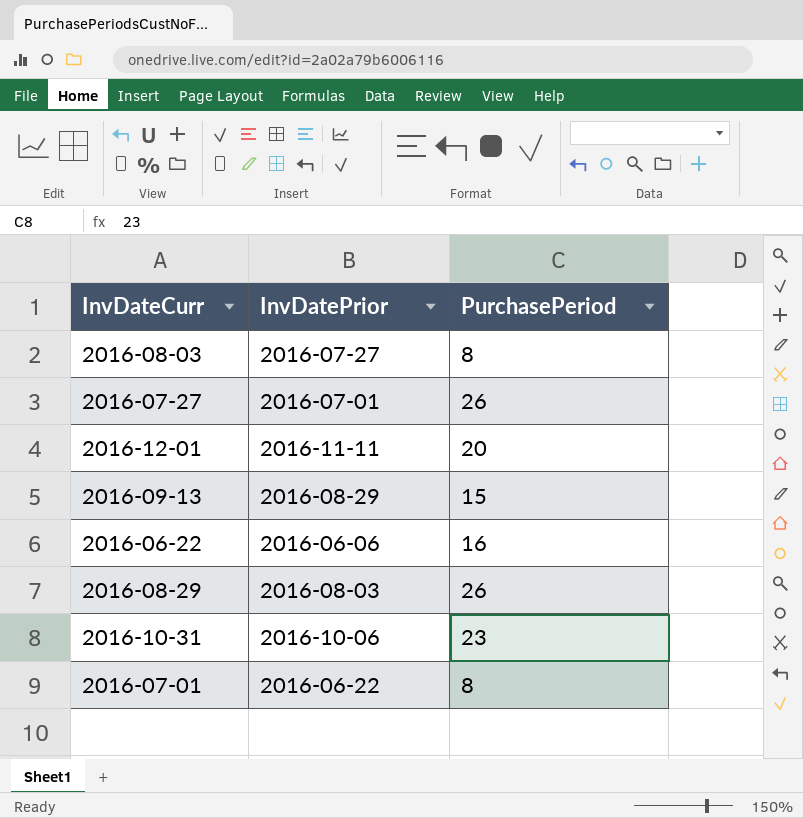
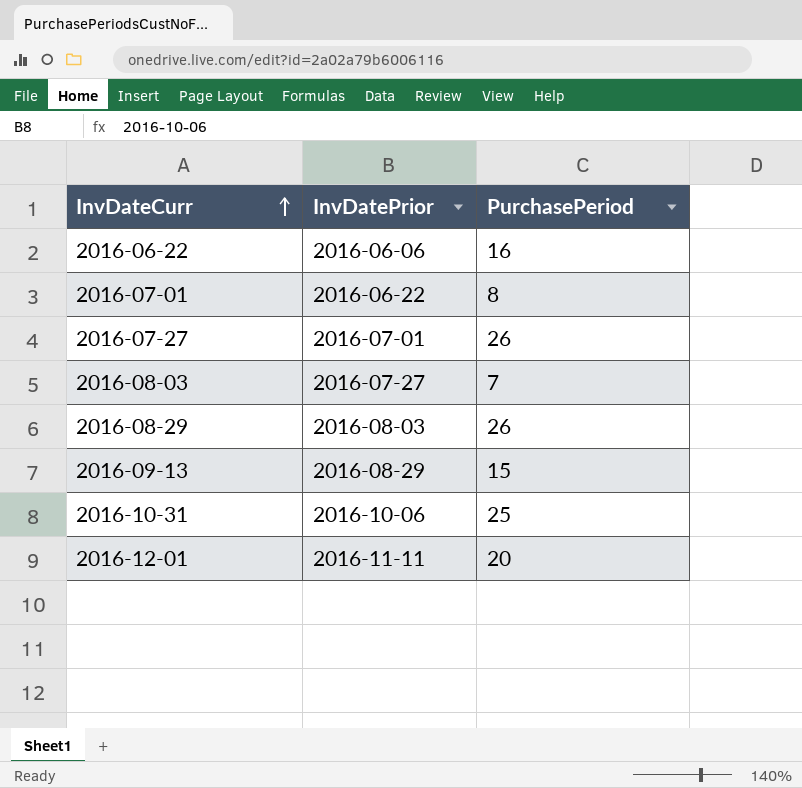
row order: none -> InvDateCurr ascending
2016-08-03 | PurchasePeriod: 8 -> 7
2016-10-31 | PurchasePeriod: 23 -> 25

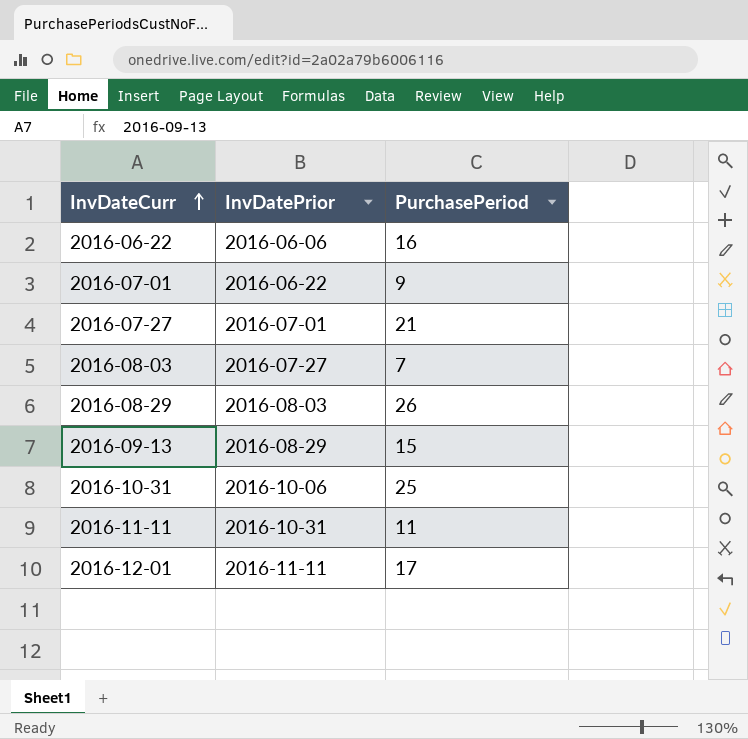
2016-07-01 | PurchasePeriod: 8 -> 9
2016-07-27 | PurchasePeriod: 26 -> 21
row 2016-11-11: none -> 2016-10-31 | 11
2016-12-01 | PurchasePeriod: 20 -> 17

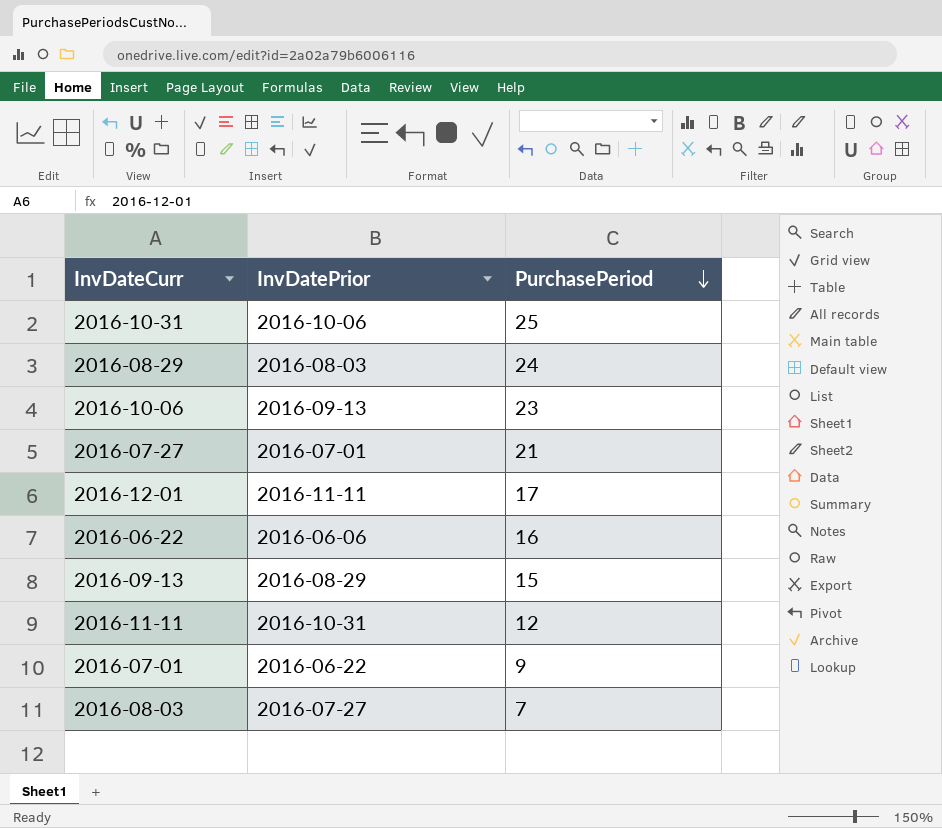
row order: InvDateCurr ascending -> PurchasePeriod descending
2016-08-29 | PurchasePeriod: 26 -> 24
row 2016-10-06: none -> 2016-09-13 | 23
2016-11-11 | PurchasePeriod: 11 -> 12

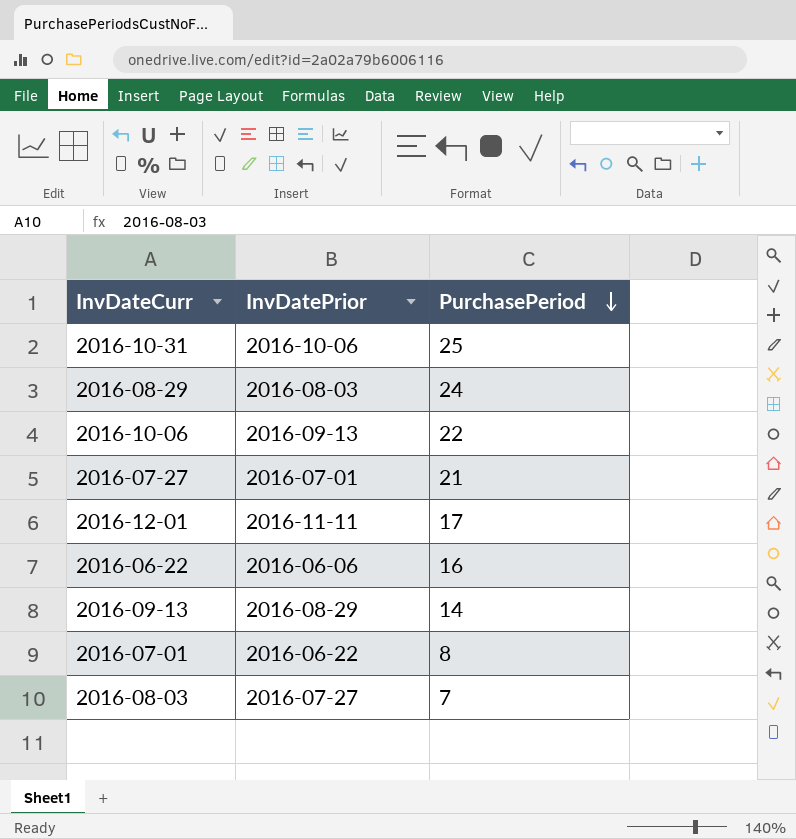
row 2016-11-11: 2016-10-31 | 12 -> none
2016-10-06 | PurchasePeriod: 23 -> 22
2016-09-13 | PurchasePeriod: 15 -> 14
2016-07-01 | PurchasePeriod: 9 -> 8

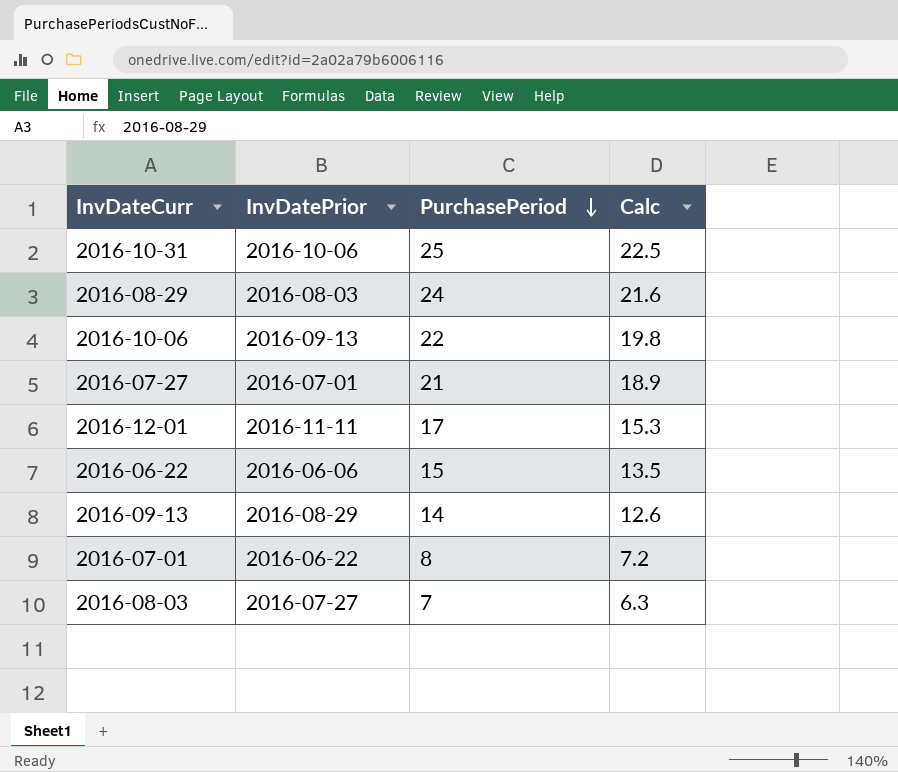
column Calc | formula: none -> [PurchasePeriod] * 0.9
2016-06-22 | PurchasePeriod: 16 -> 15

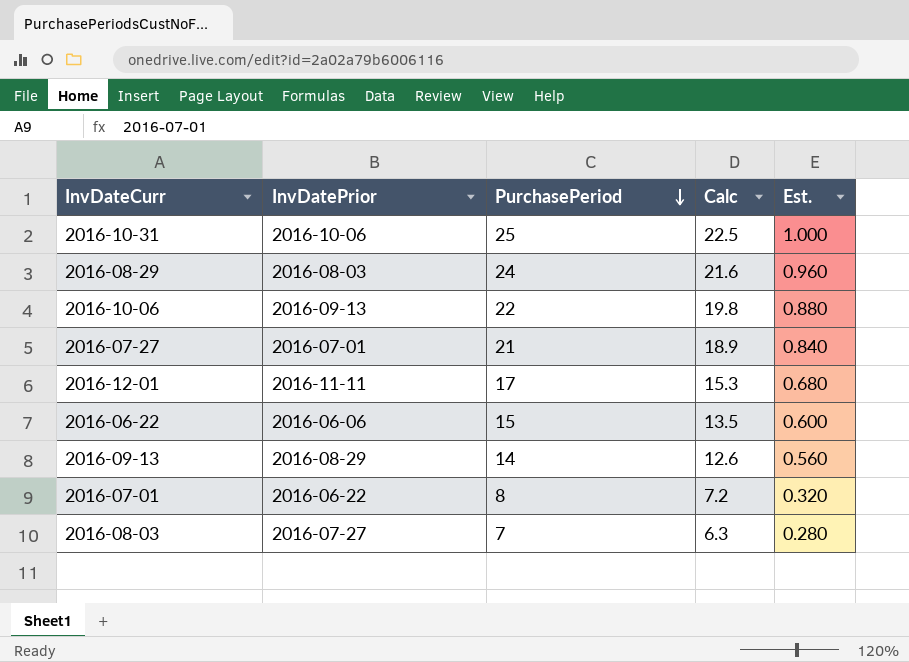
column Est. | formula: none -> [PurchasePeriod] * 0.04

